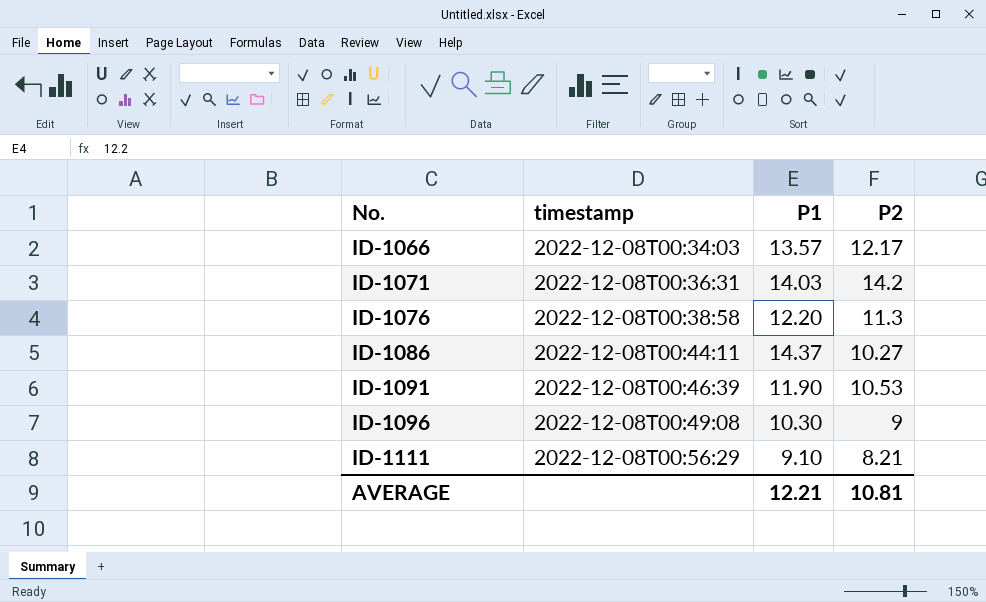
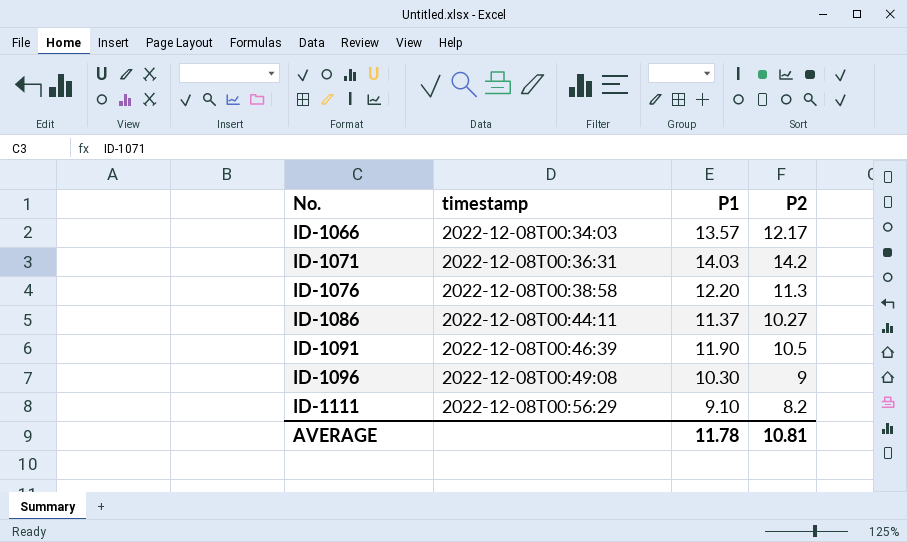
ID-1086 | P1: 14.37 -> 11.37
ID-1091 | P2: 10.53 -> 10.5
ID-1111 | P2: 8.21 -> 8.2
AVERAGE | P1: 12.21 -> 11.78

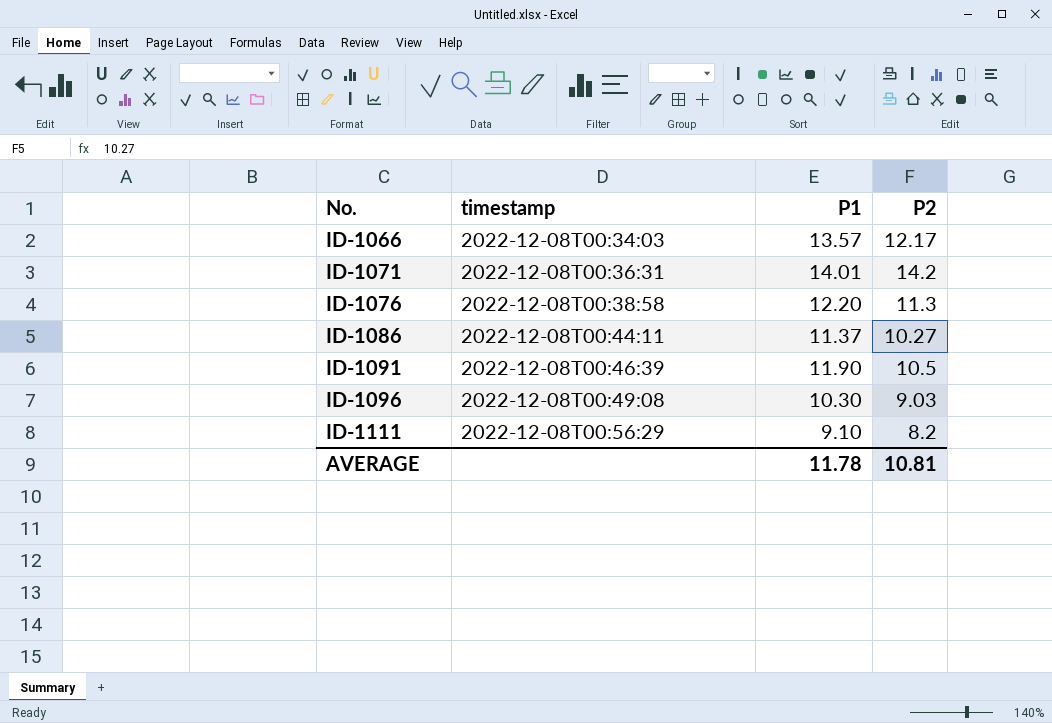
ID-1071 | P1: 14.03 -> 14.01
ID-1096 | P2: 9 -> 9.03

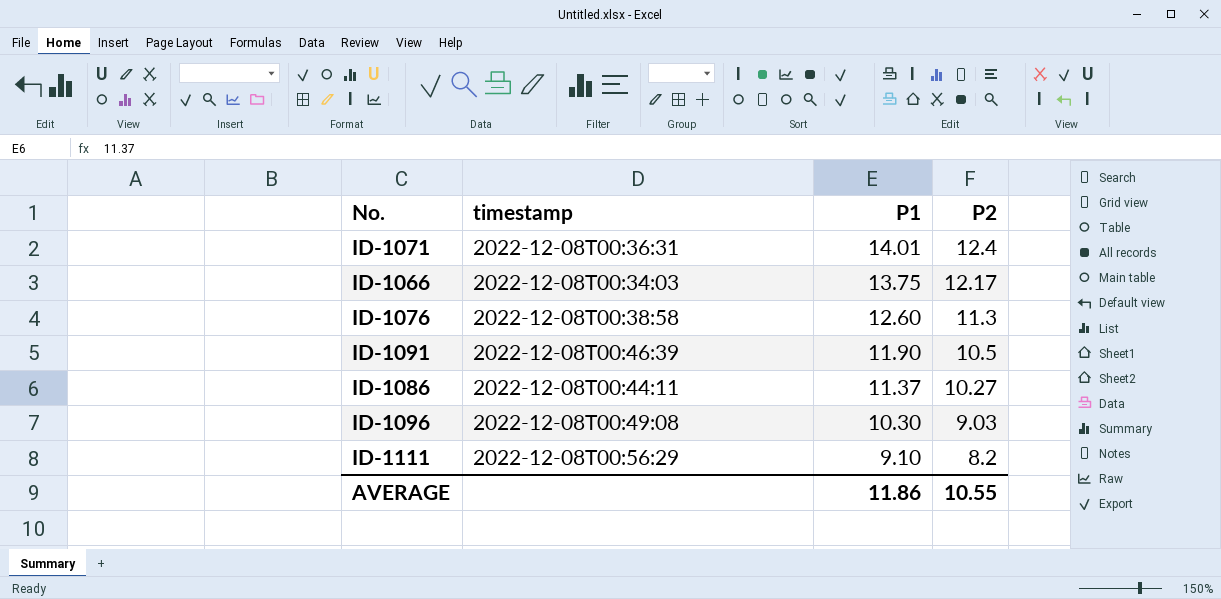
row order: No. ascending -> P1 descending
ID-1071 | P2: 14.2 -> 12.4
ID-1066 | P1: 13.57 -> 13.75
ID-1076 | P1: 12.20 -> 12.60
AVERAGE | P1: 11.78 -> 11.86
AVERAGE | P2: 10.81 -> 10.55

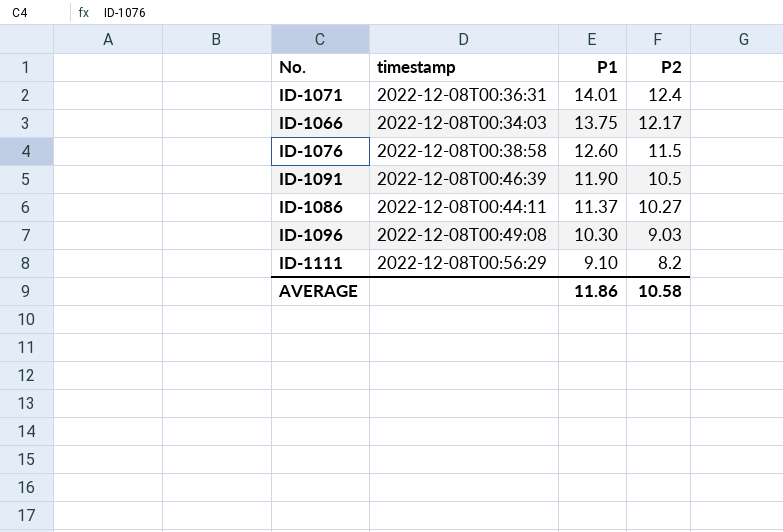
ID-1076 | P2: 11.3 -> 11.5
AVERAGE | P2: 10.55 -> 10.58

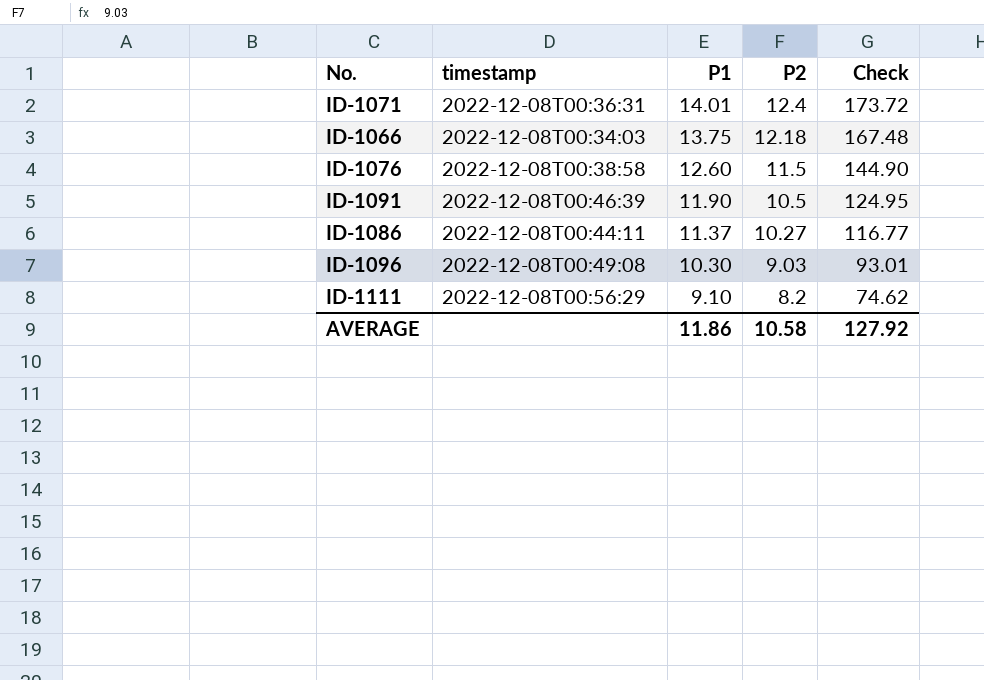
column Check | formula: none -> [P1] * [P2]
ID-1066 | P2: 12.17 -> 12.18

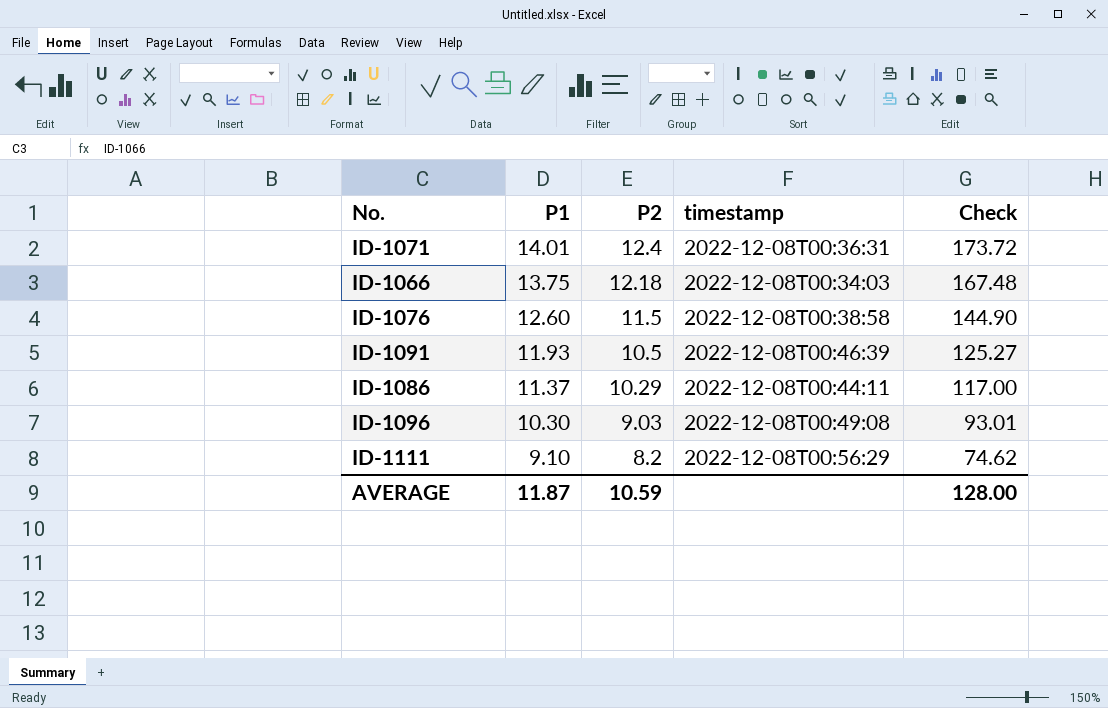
column timestamp | position: 2 -> 4
ID-1091 | P1: 11.90 -> 11.93
ID-1091 | Check: 124.95 -> 125.27
ID-1086 | P2: 10.27 -> 10.29
ID-1086 | Check: 116.77 -> 117.00
AVERAGE | P1: 11.86 -> 11.87
AVERAGE | P2: 10.58 -> 10.59
AVERAGE | Check: 127.92 -> 128.00

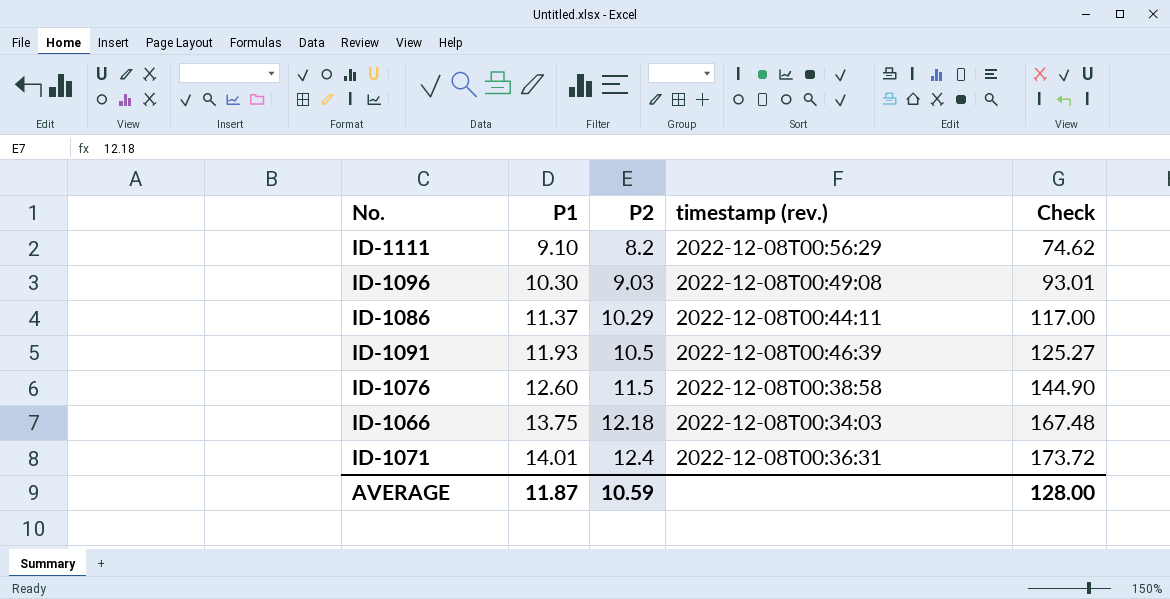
row order: P1 descending -> P1 ascending
column name: timestamp -> timestamp (rev.)

